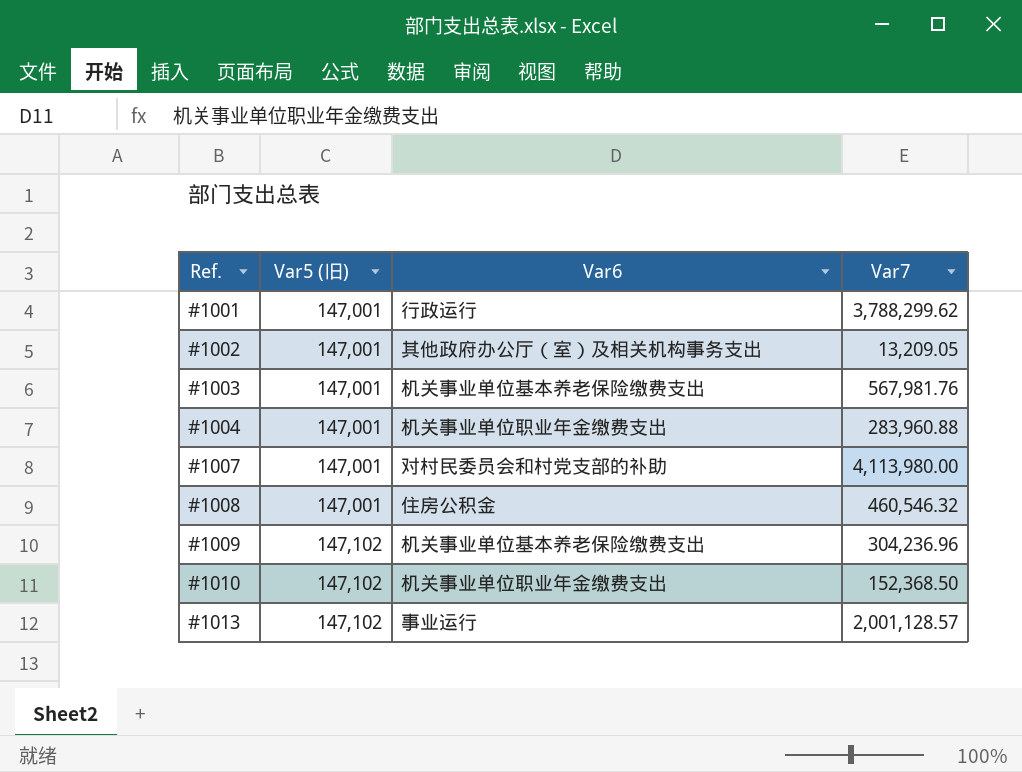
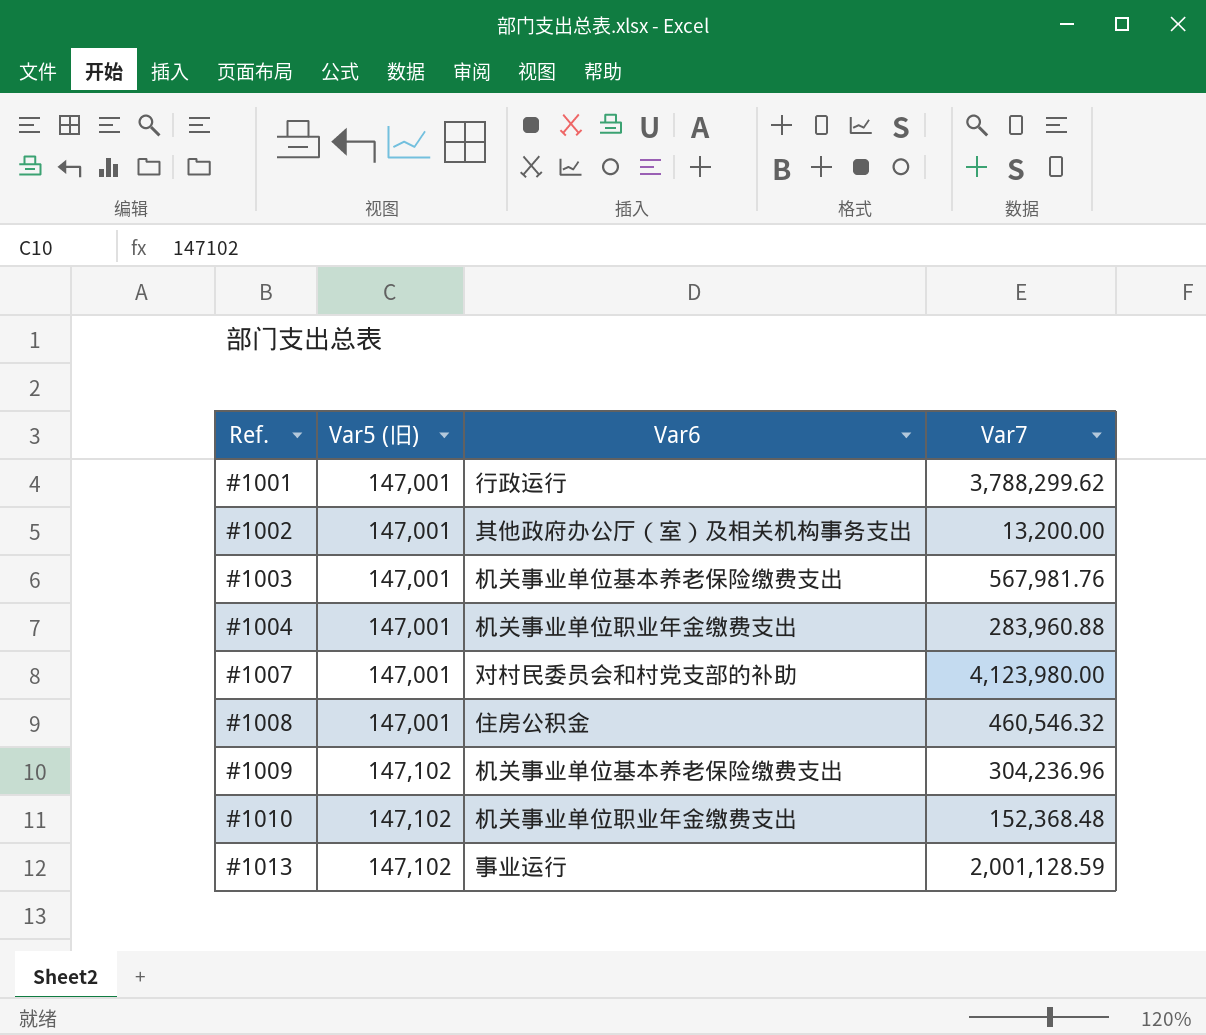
#1002 | Var7: 13,209.05 -> 13,200.00
#1007 | Var7: 4,113,980.00 -> 4,123,980.00
#1010 | Var7: 152,368.50 -> 152,368.48
#1013 | Var7: 2,001,128.57 -> 2,001,128.59

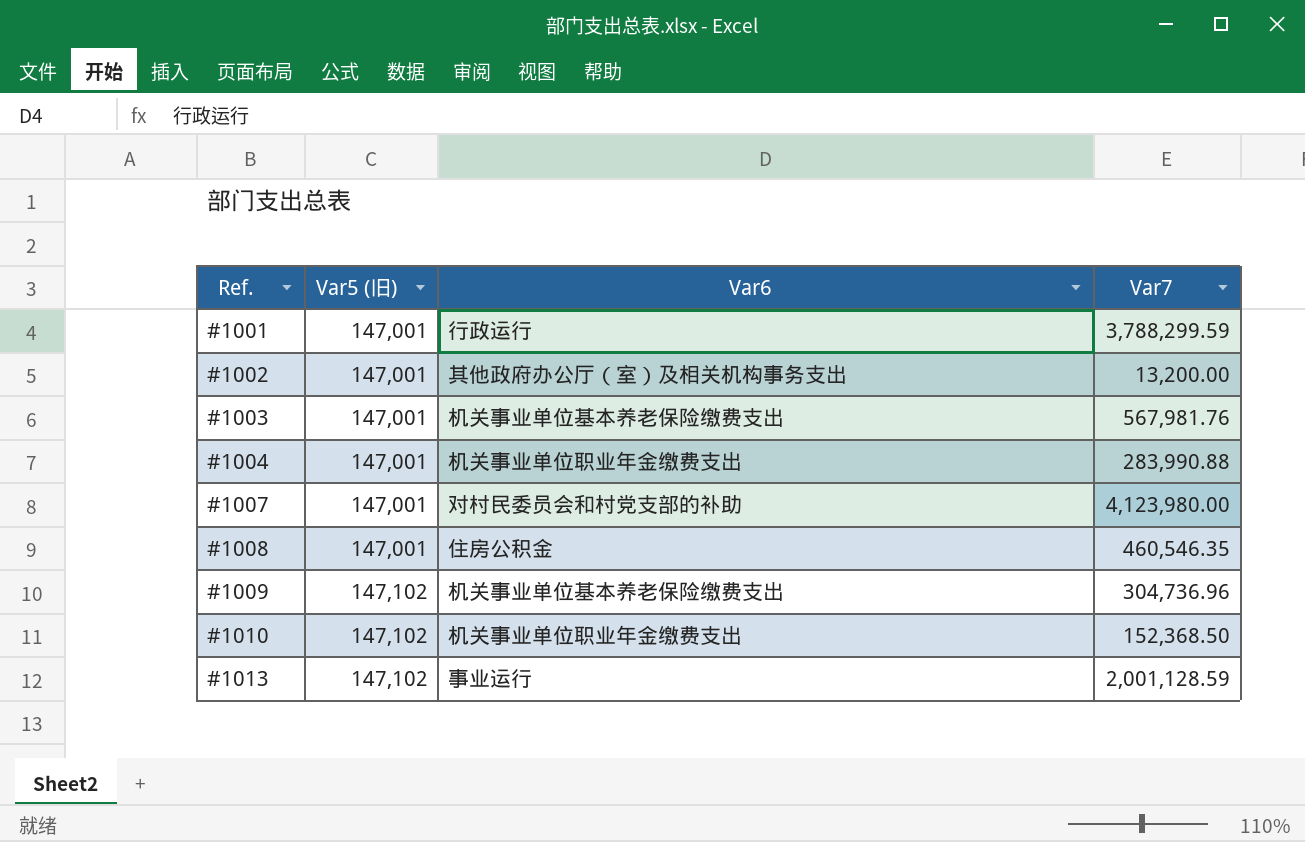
#1001 | Var7: 3,788,299.62 -> 3,788,299.59
#1004 | Var7: 283,960.88 -> 283,990.88
#1008 | Var7: 460,546.32 -> 460,546.35
#1009 | Var7: 304,236.96 -> 304,736.96
#1010 | Var7: 152,368.48 -> 152,368.50

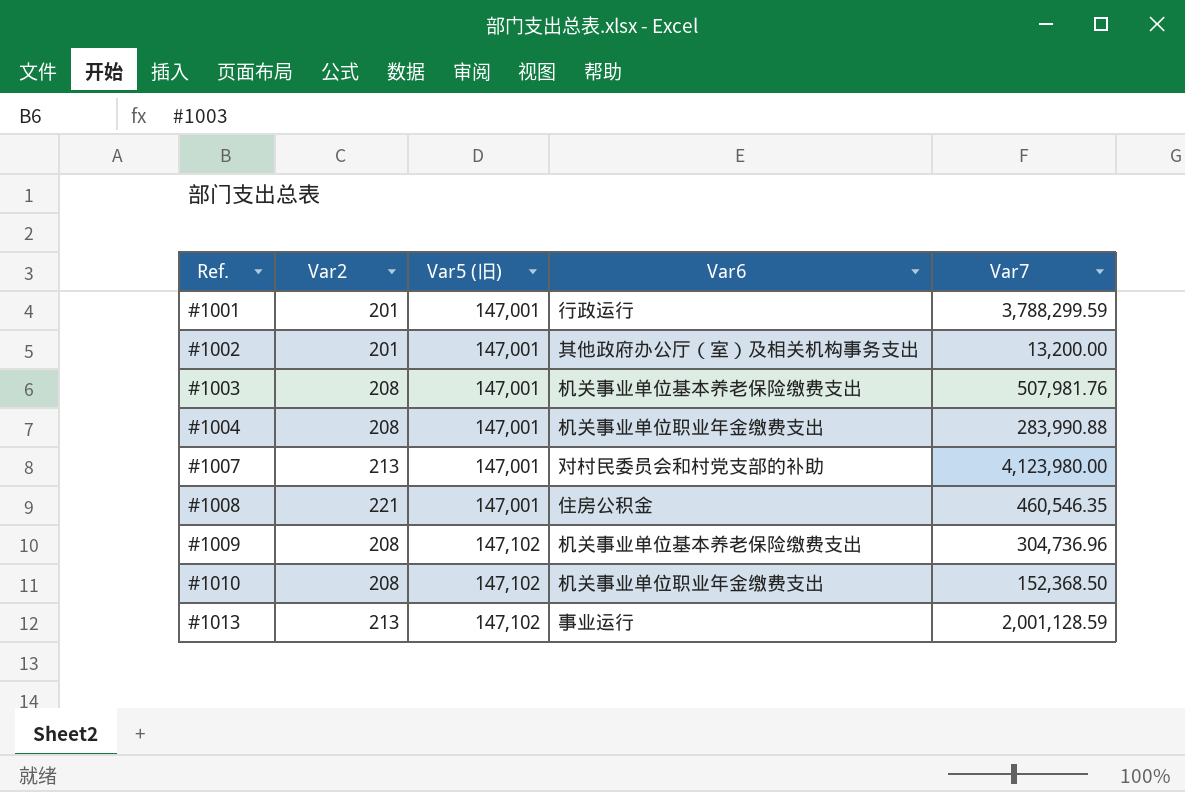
column Var2 | position: none -> 2
#1003 | Var7: 567,981.76 -> 507,981.76

